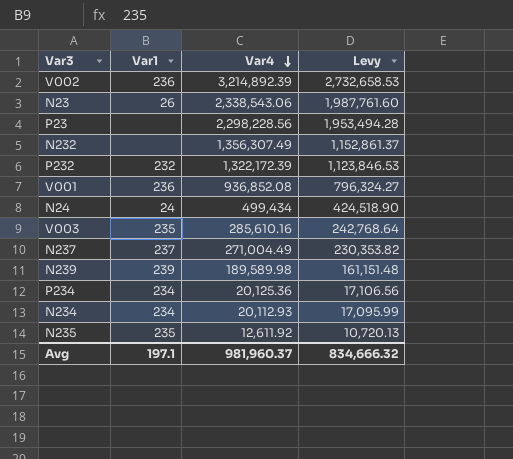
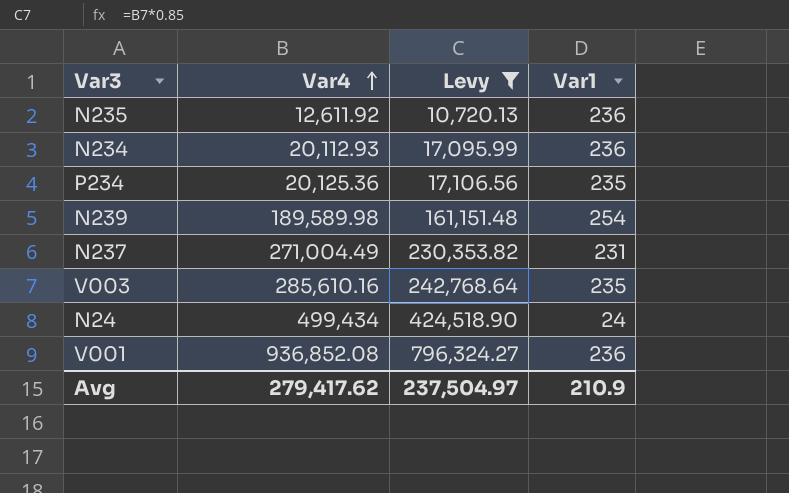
filter: none -> Levy <= 796,324.27
row order: Var4 descending -> Var4 ascending
column Var1 | position: 2 -> 4
N235 | Var1: 235 -> 236
N234 | Var1: 234 -> 236
P234 | Var1: 234 -> 235
N239 | Var1: 239 -> 254
N237 | Var1: 237 -> 231
Avg | Var4: 981,960.37 -> 279,417.62
Avg | Levy: 834,666.32 -> 237,504.97
Avg | Var1: 197.1 -> 210.9

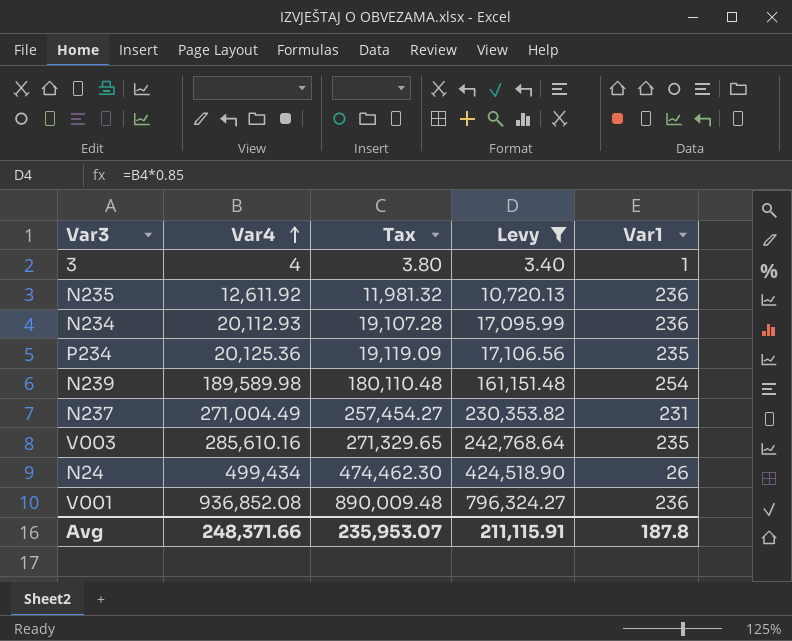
column Tax | formula: none -> [Var4] * 0.95
row 3: none -> 4 | 3.80 | 3.40 | 1
N24 | Var1: 24 -> 26
Avg | Var4: 279,417.62 -> 248,371.66
Avg | Levy: 237,504.97 -> 211,115.91
Avg | Var1: 210.9 -> 187.8

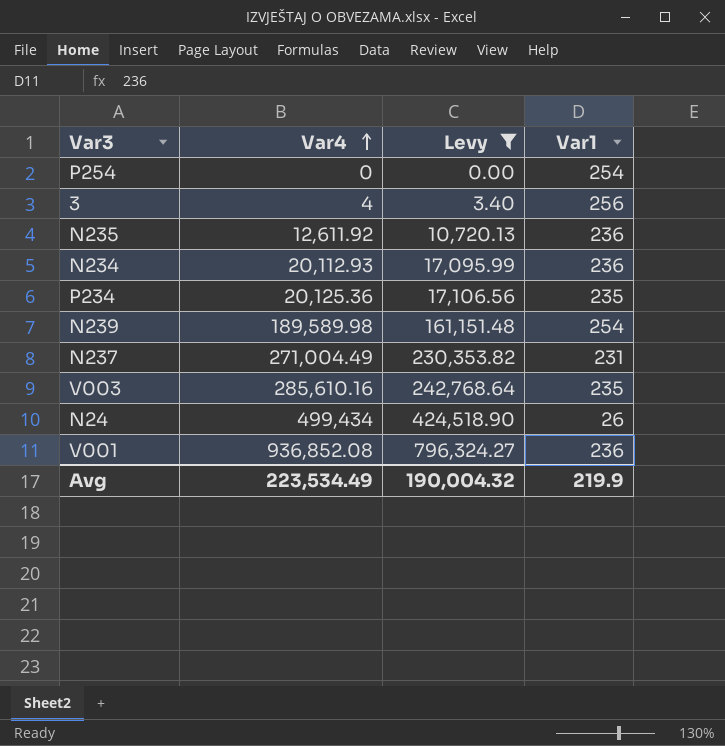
column Tax | formula: [Var4] * 0.95 -> none
row P254: none -> 0 | 0.00 | 254
3 | Var1: 1 -> 256
Avg | Var4: 248,371.66 -> 223,534.49
Avg | Levy: 211,115.91 -> 190,004.32
Avg | Var1: 187.8 -> 219.9

